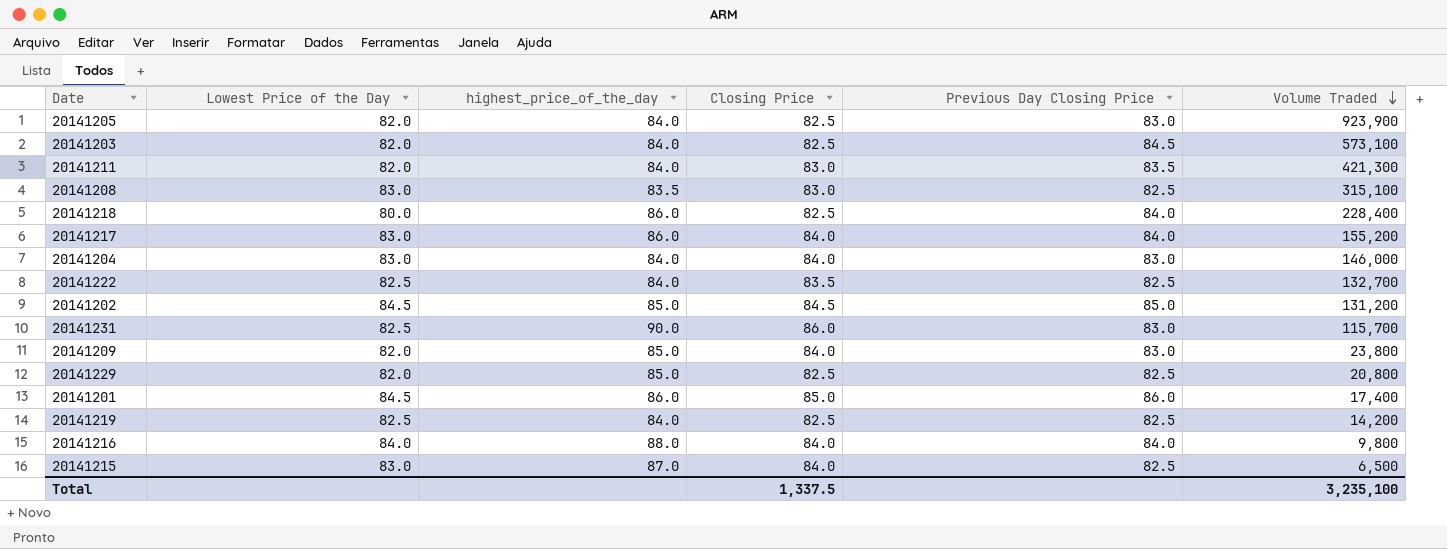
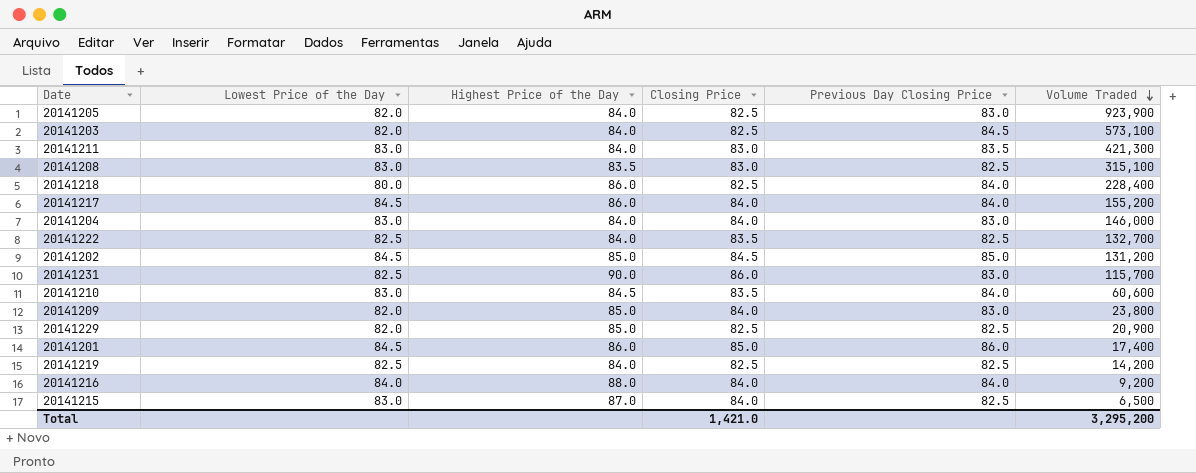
column name: highest_price_of_the_day -> Highest Price of the Day
20141211 | Lowest Price of the Day: 82.0 -> 83.0
20141217 | Lowest Price of the Day: 83.0 -> 84.5
row 20141210: none -> 83.0 | 84.5 | 83.5 | 84.0 | 60,600
20141229 | Volume Traded: 20,800 -> 20,900
20141216 | Volume Traded: 9,800 -> 9,200
Total | Closing Price: 1,337.5 -> 1,421.0
Total | Volume Traded: 3,235,100 -> 3,295,200

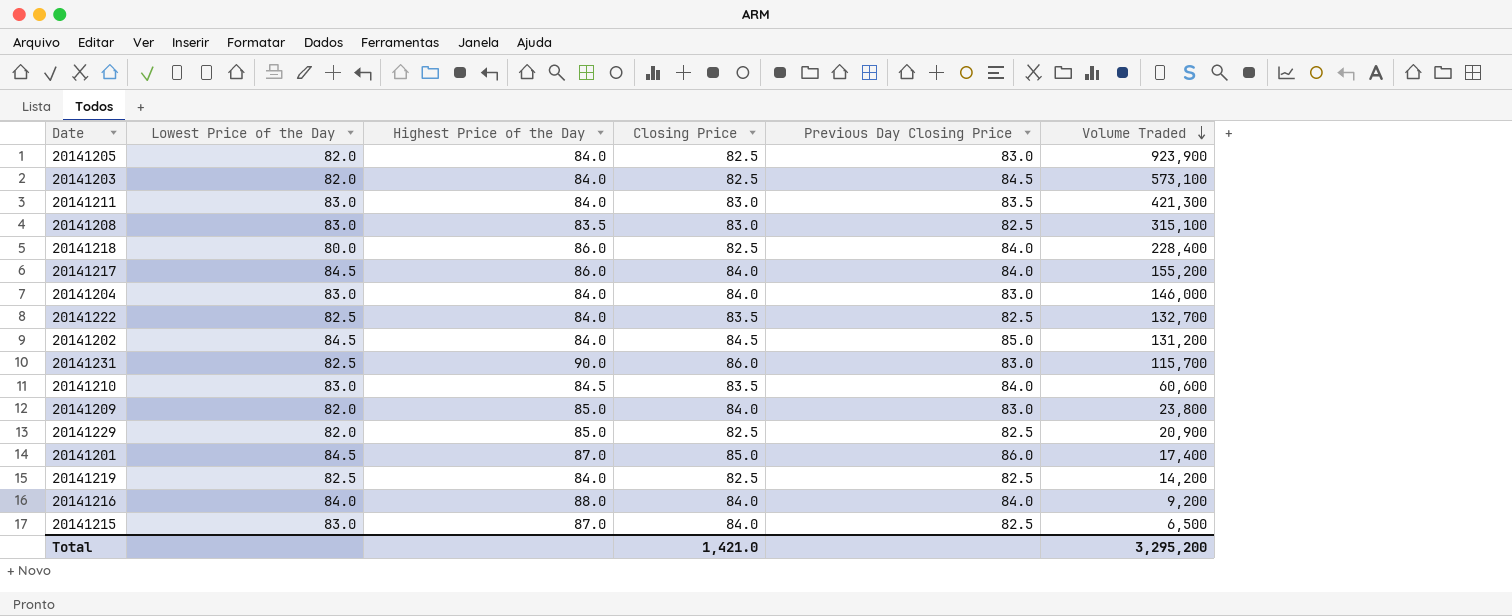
20141202 | Highest Price of the Day: 85.0 -> 84.0
20141201 | Highest Price of the Day: 86.0 -> 87.0

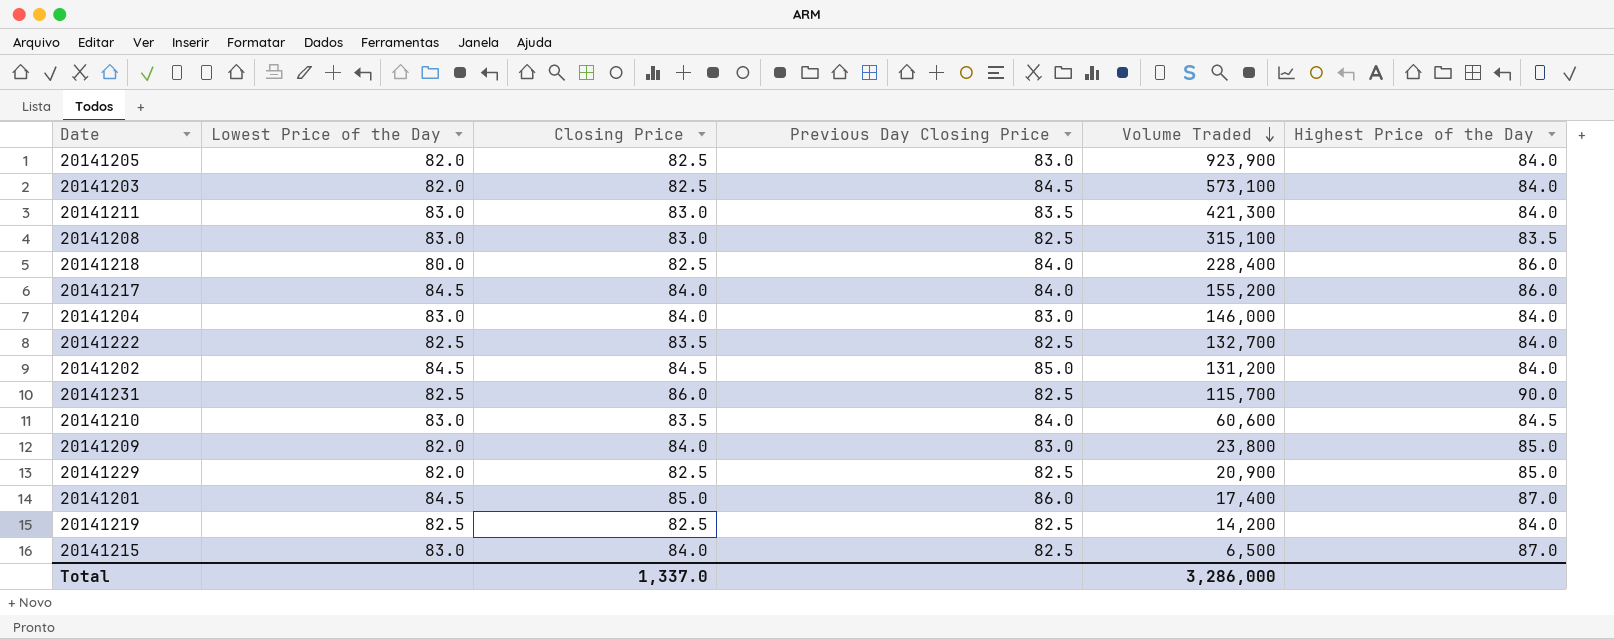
column Highest Price of the Day | position: 3 -> 6
row 20141216: 84.0 | 88.0 | 84.0 | 84.0 | 9,200 -> none
20141231 | Previous Day Closing Price: 83.0 -> 82.5
Total | Closing Price: 1,421.0 -> 1,337.0
Total | Volume Traded: 3,295,200 -> 3,286,000

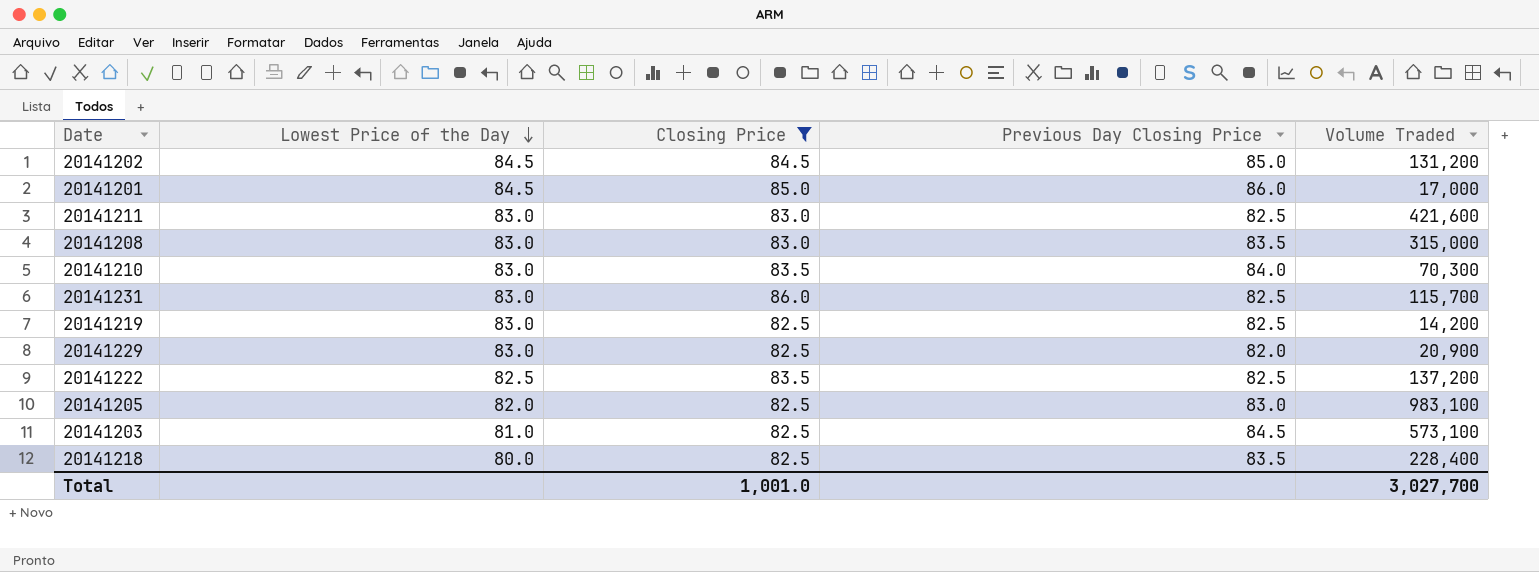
filter: none -> Closing Price != 84.0
row order: Volume Traded descending -> Lowest Price of the Day descending
column Highest Price of the Day | position: 6 -> none
20141201 | Volume Traded: 17,400 -> 17,000
20141211 | Previous Day Closing Price: 83.5 -> 82.5
20141211 | Volume Traded: 421,300 -> 421,600
20141208 | Previous Day Closing Price: 82.5 -> 83.5
20141208 | Volume Traded: 315,100 -> 315,000
20141210 | Volume Traded: 60,600 -> 70,300
20141231 | Lowest Price of the Day: 82.5 -> 83.0
20141219 | Lowest Price of the Day: 82.5 -> 83.0
20141229 | Lowest Price of the Day: 82.0 -> 83.0
20141229 | Previous Day Closing Price: 82.5 -> 82.0
20141222 | Volume Traded: 132,700 -> 137,200
20141205 | Volume Traded: 923,900 -> 983,100
20141203 | Lowest Price of the Day: 82.0 -> 81.0
20141218 | Previous Day Closing Price: 84.0 -> 83.5
Total | Closing Price: 1,337.0 -> 1,001.0
Total | Volume Traded: 3,286,000 -> 3,027,700

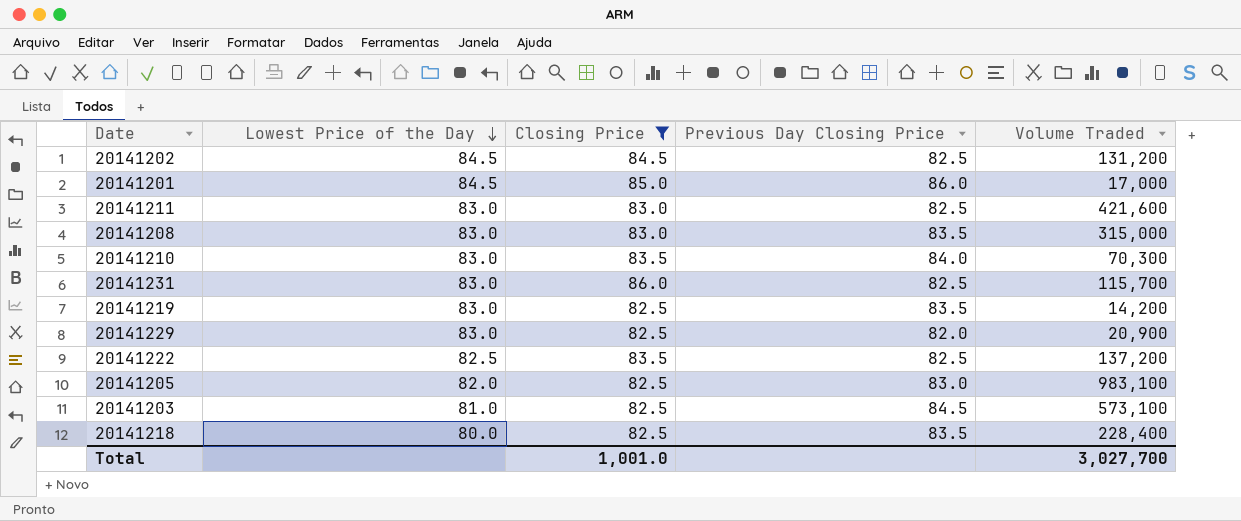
20141202 | Previous Day Closing Price: 85.0 -> 82.5
20141219 | Previous Day Closing Price: 82.5 -> 83.5

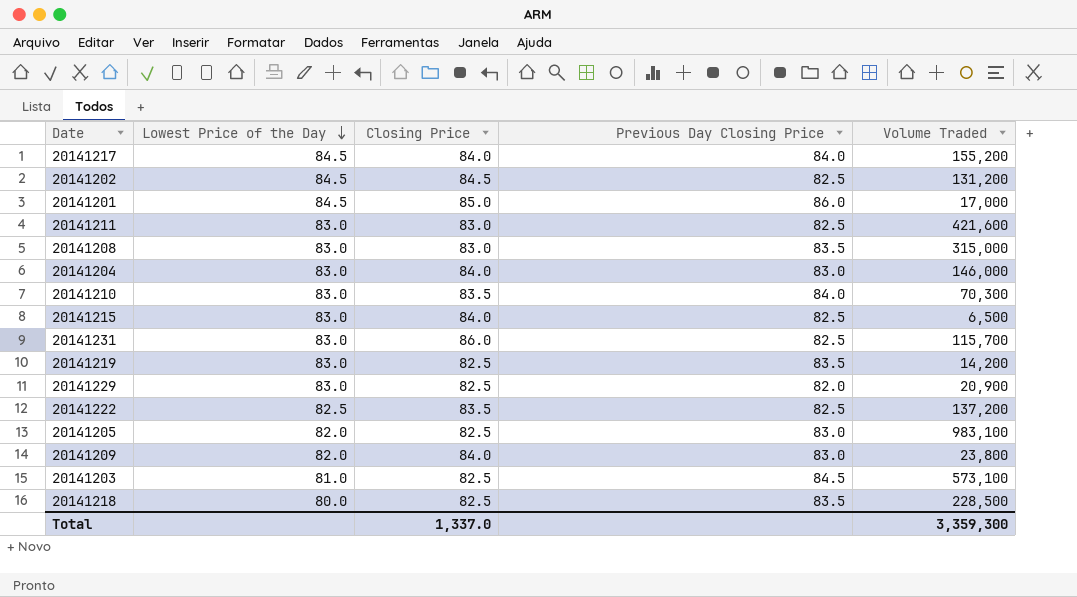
filter: Closing Price != 84.0 -> none
20141218 | Volume Traded: 228,400 -> 228,500
Total | Closing Price: 1,001.0 -> 1,337.0
Total | Volume Traded: 3,027,700 -> 3,359,300

